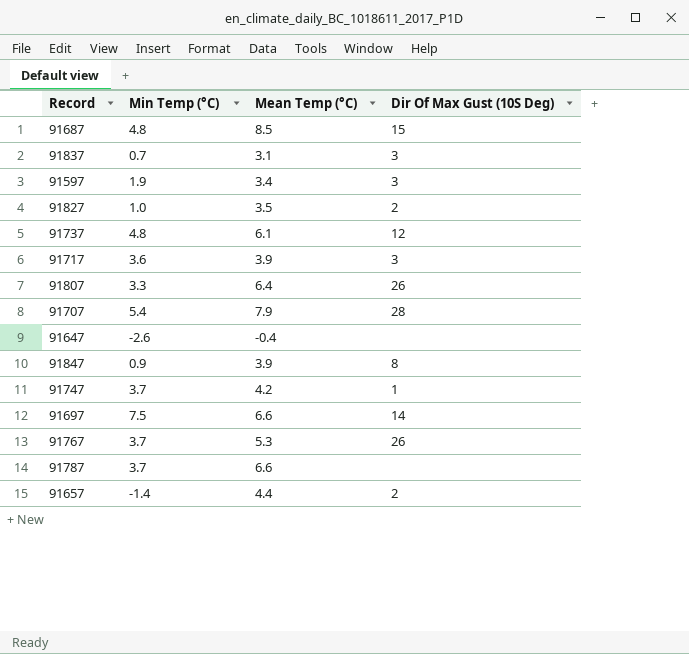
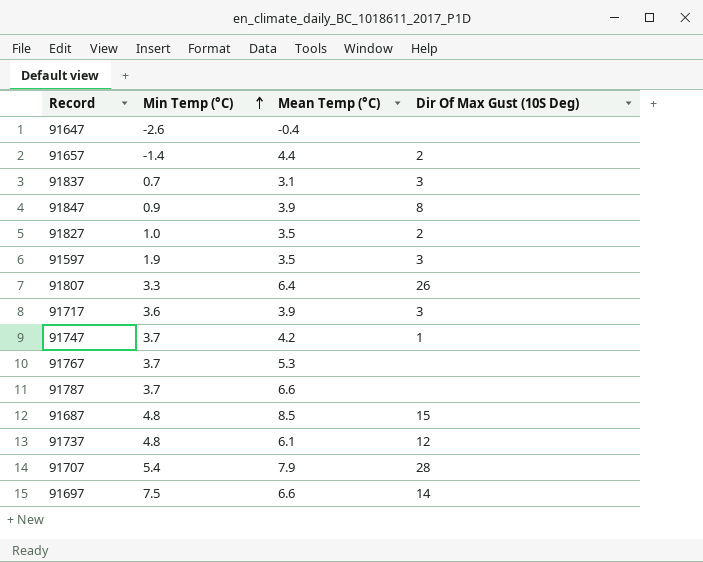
row order: none -> Min Temp (°C) ascending
91597 | Mean Temp (°C): 3.4 -> 3.5
91767 | Dir Of Max Gust (10S Deg): 26 -> none

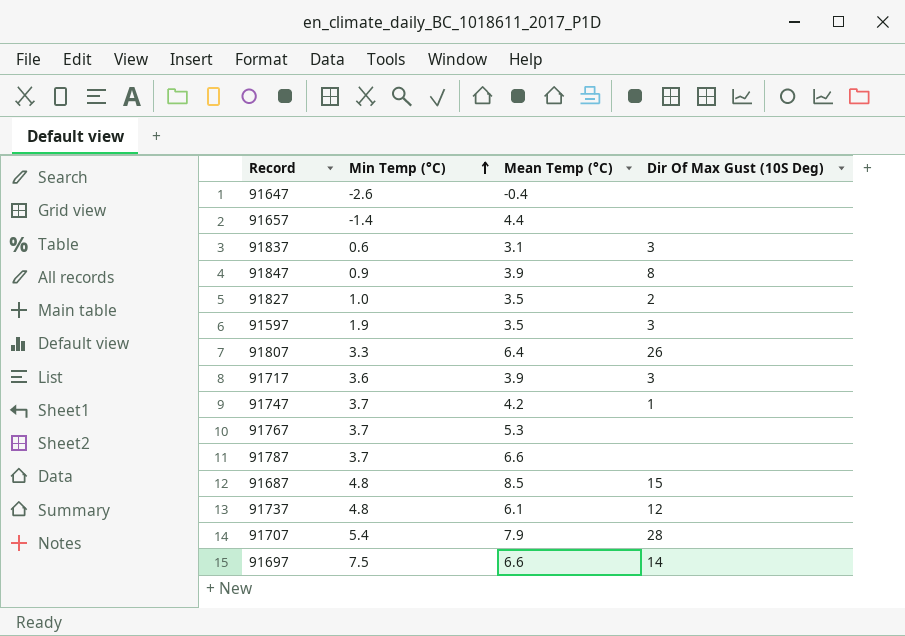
91657 | Dir Of Max Gust (10S Deg): 2 -> none
91837 | Min Temp (°C): 0.7 -> 0.6

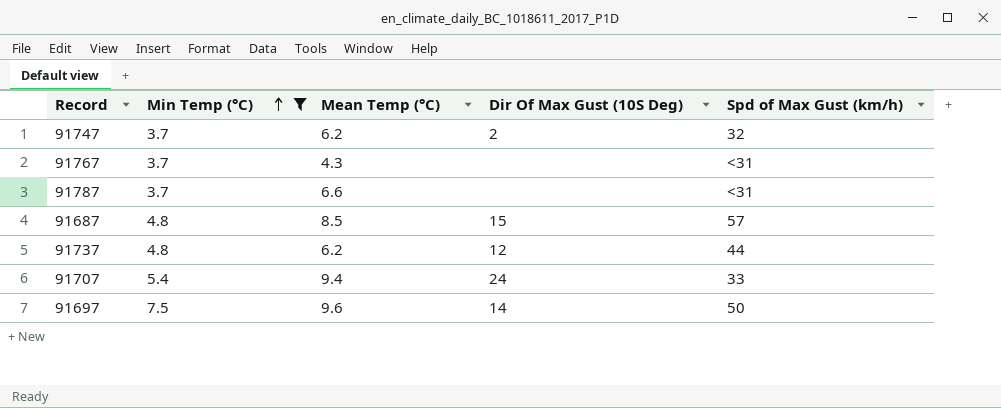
filter: none -> Min Temp (°C) >= 3.7
column Spd of Max Gust (km/h) | position: none -> 5
91747 | Mean Temp (°C): 4.2 -> 6.2
91747 | Dir Of Max Gust (10S Deg): 1 -> 2
91767 | Mean Temp (°C): 5.3 -> 4.3
91737 | Mean Temp (°C): 6.1 -> 6.2
91707 | Mean Temp (°C): 7.9 -> 9.4
91707 | Dir Of Max Gust (10S Deg): 28 -> 24
91697 | Mean Temp (°C): 6.6 -> 9.6

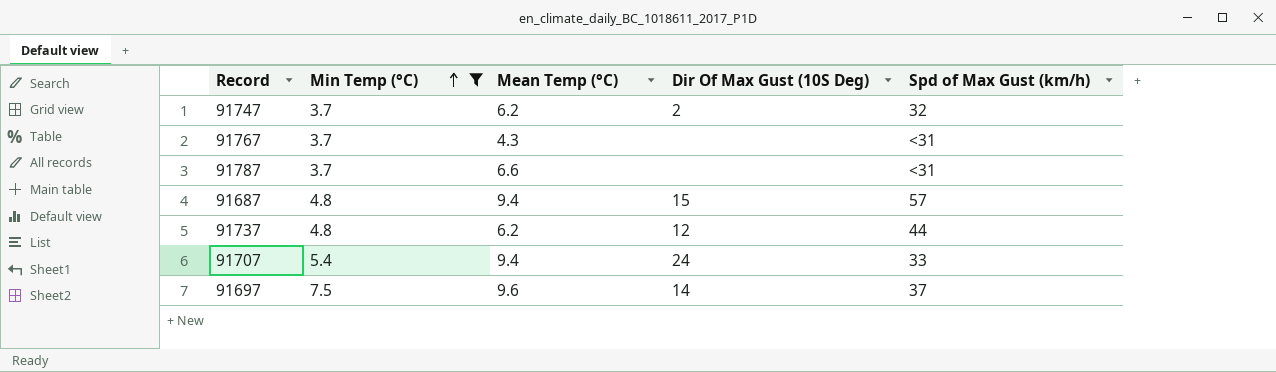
91687 | Mean Temp (°C): 8.5 -> 9.4
91697 | Spd of Max Gust (km/h): 50 -> 37

